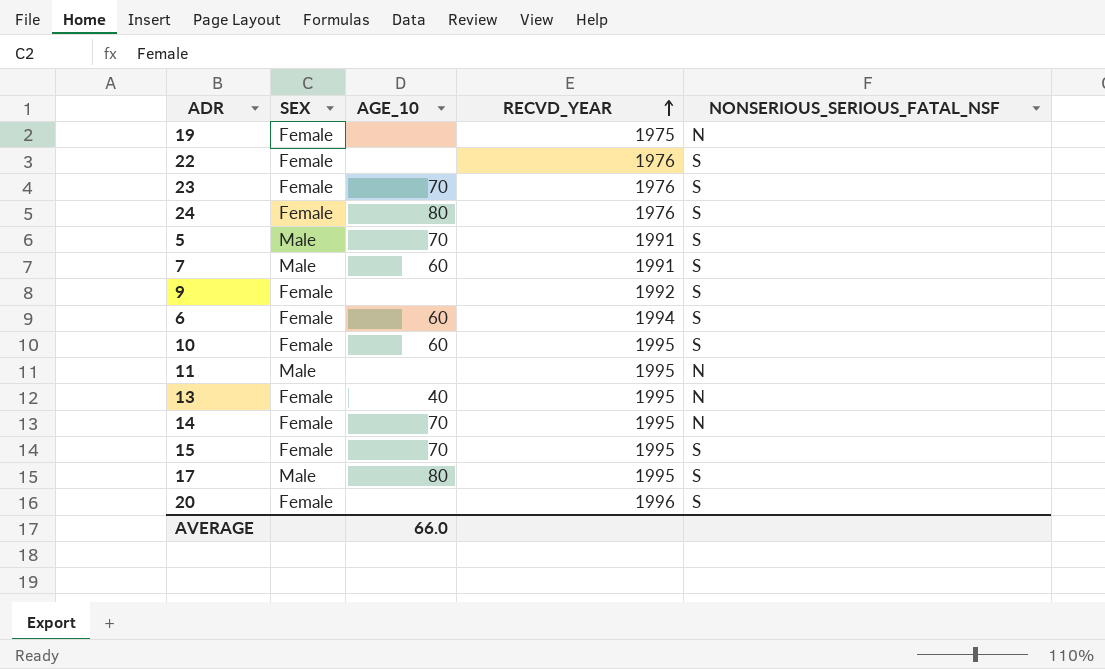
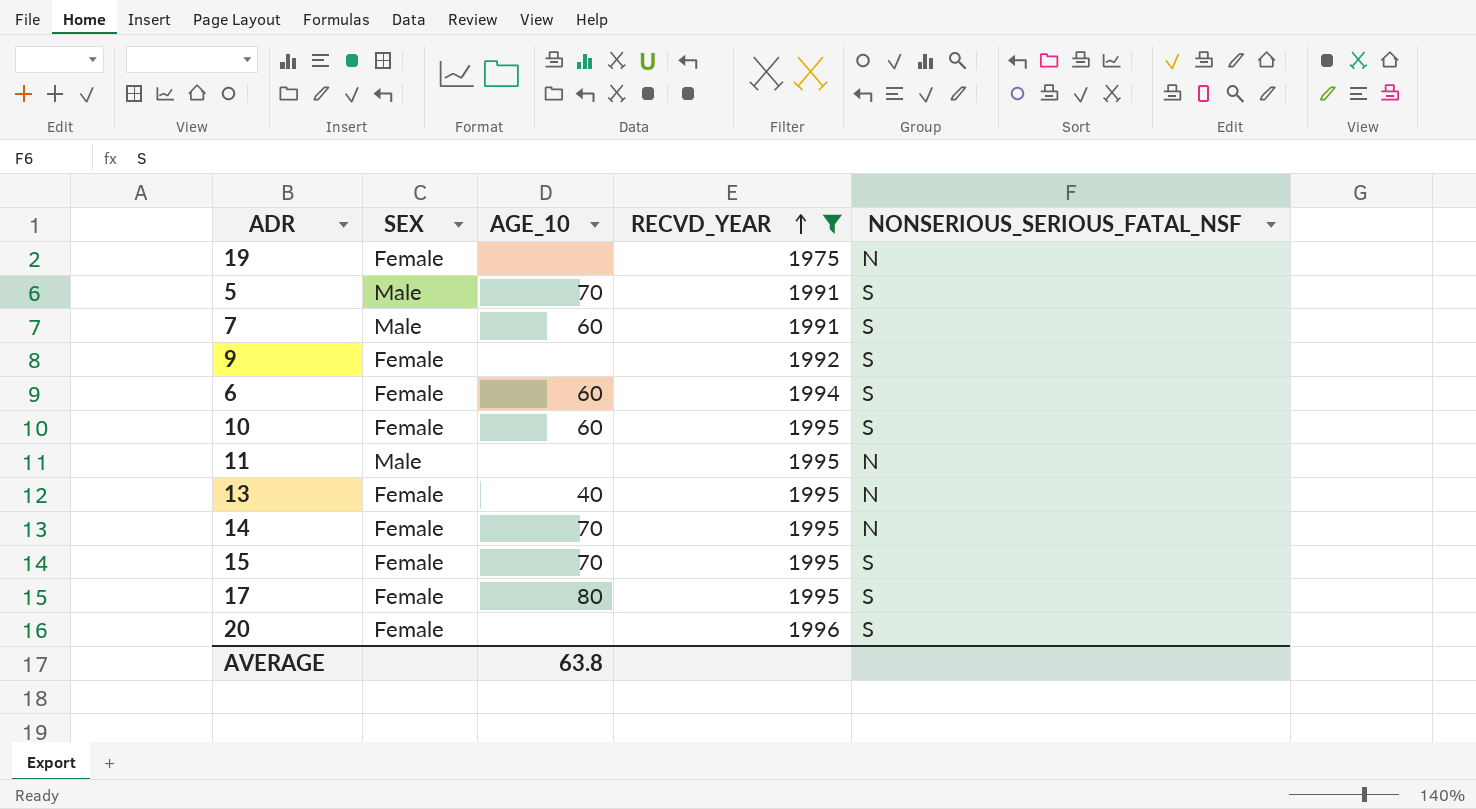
filter: none -> RECVD_YEAR != 1976
17 | SEX: Male -> Female
AVERAGE | AGE_10: 66.0 -> 63.8

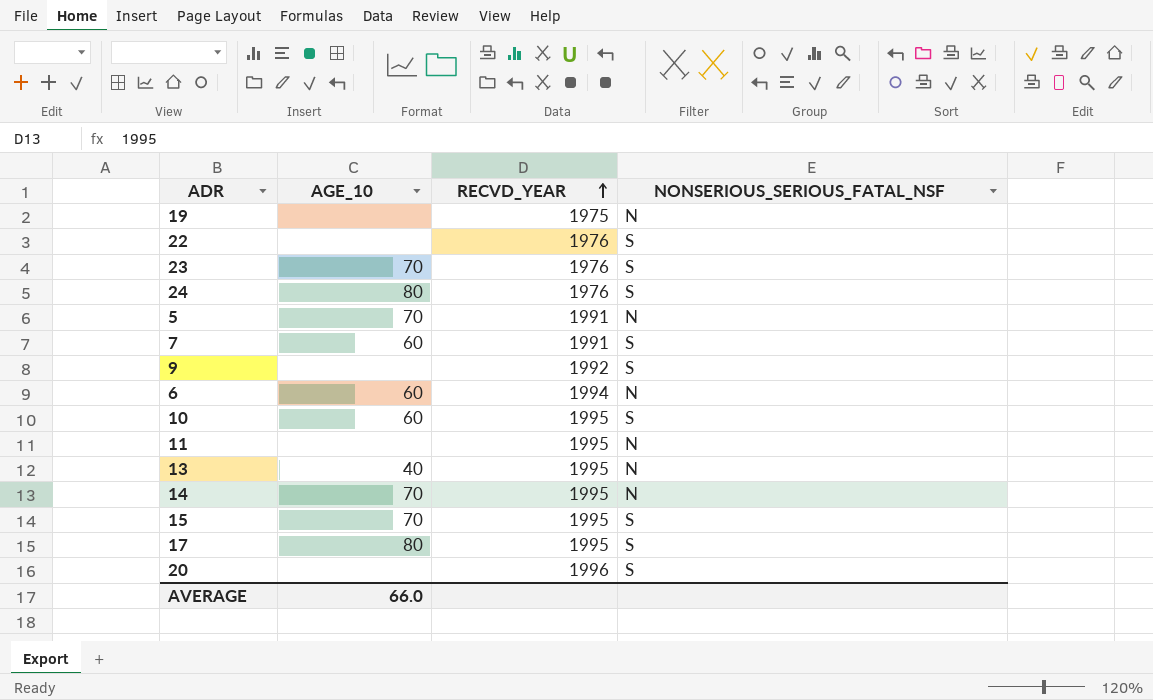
filter: RECVD_YEAR != 1976 -> none
column SEX | position: 2 -> none
5 | NONSERIOUS_SERIOUS_FATAL_NSF: S -> N
6 | NONSERIOUS_SERIOUS_FATAL_NSF: S -> N
AVERAGE | AGE_10: 63.8 -> 66.0

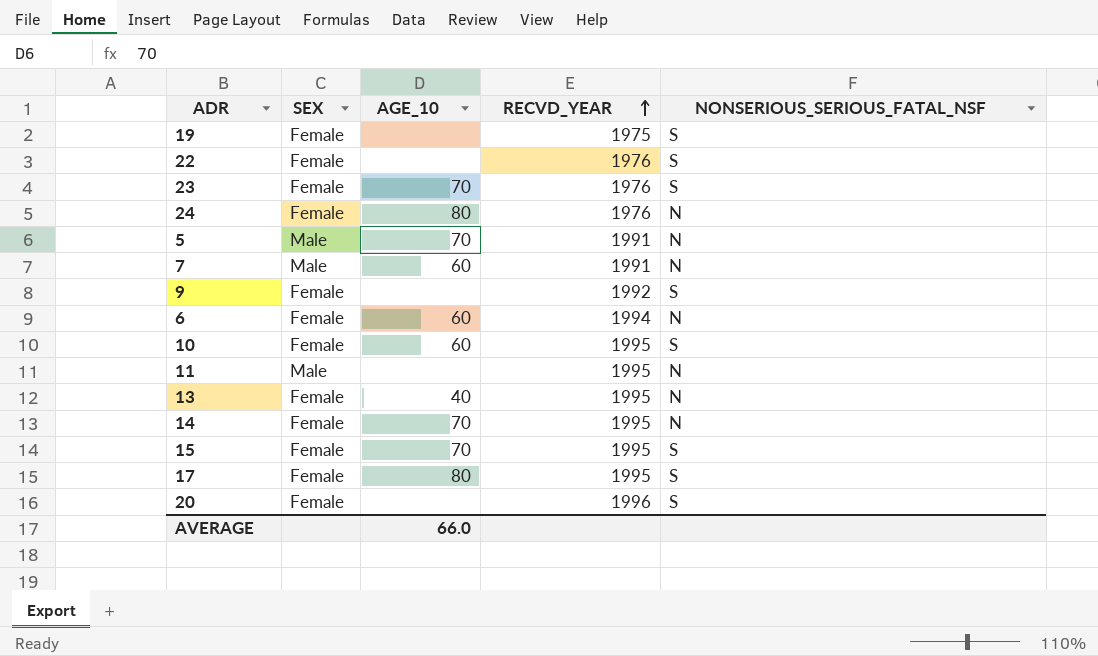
column SEX | position: none -> 2
19 | NONSERIOUS_SERIOUS_FATAL_NSF: N -> S
24 | NONSERIOUS_SERIOUS_FATAL_NSF: S -> N
7 | NONSERIOUS_SERIOUS_FATAL_NSF: S -> N

